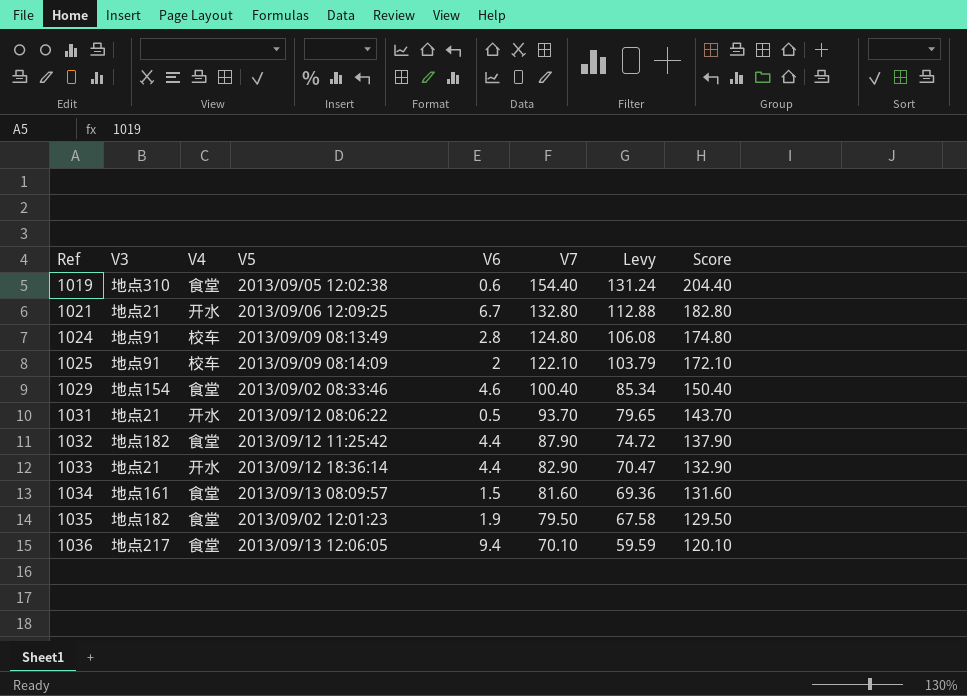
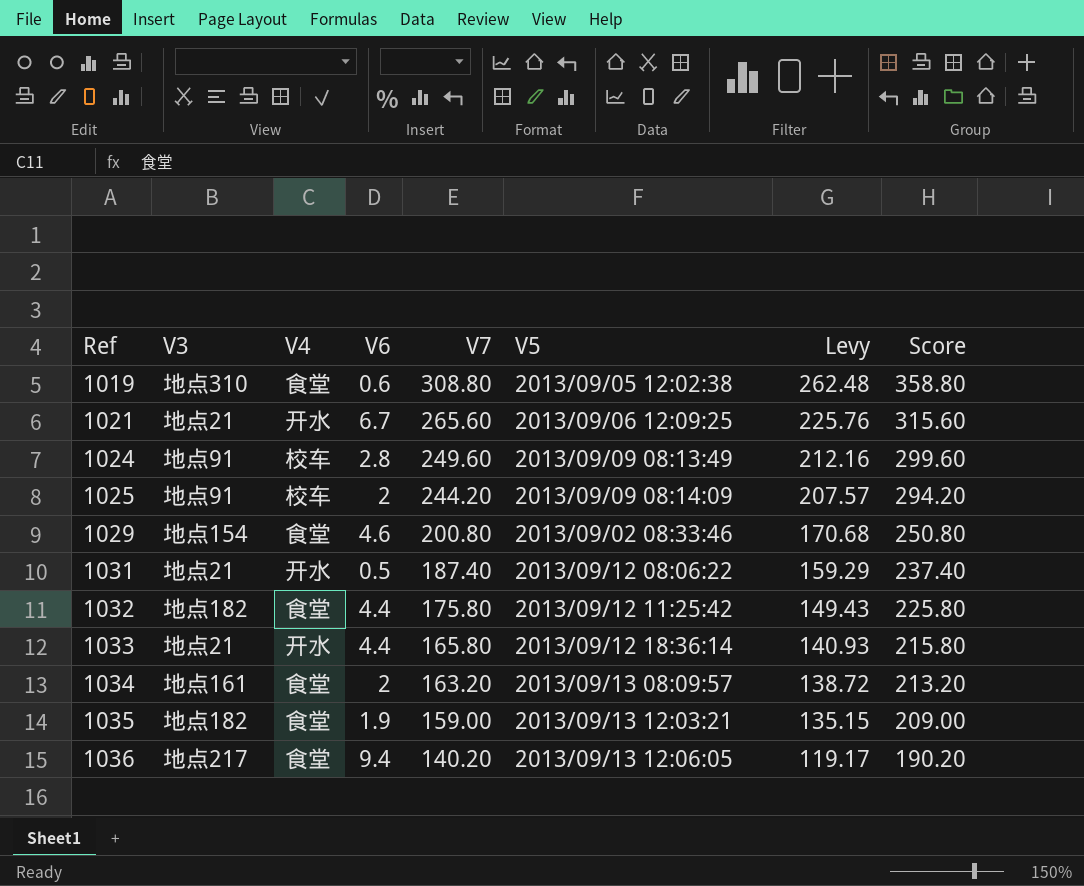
column V5 | position: 4 -> 6
1019 | V7: 154.40 -> 308.80
1019 | Levy: 131.24 -> 262.48
1019 | Score: 204.40 -> 358.80
1021 | V7: 132.80 -> 265.60
1021 | Levy: 112.88 -> 225.76
1021 | Score: 182.80 -> 315.60
1024 | V7: 124.80 -> 249.60
1024 | Levy: 106.08 -> 212.16
1024 | Score: 174.80 -> 299.60
1025 | V7: 122.10 -> 244.20
1025 | Levy: 103.79 -> 207.57
1025 | Score: 172.10 -> 294.20
1029 | V7: 100.40 -> 200.80
1029 | Levy: 85.34 -> 170.68
1029 | Score: 150.40 -> 250.80
1031 | V7: 93.70 -> 187.40
1031 | Levy: 79.65 -> 159.29
1031 | Score: 143.70 -> 237.40
1032 | V7: 87.90 -> 175.80
1032 | Levy: 74.72 -> 149.43
1032 | Score: 137.90 -> 225.80
1033 | V7: 82.90 -> 165.80
1033 | Levy: 70.47 -> 140.93
1033 | Score: 132.90 -> 215.80
1034 | V6: 1.5 -> 2
1034 | V7: 81.60 -> 163.20
1034 | Levy: 69.36 -> 138.72
1034 | Score: 131.60 -> 213.20
1035 | V7: 79.50 -> 159.00
1035 | V5: 2013/09/02 12:01:23 -> 2013/09/13 12:03:21
1035 | Levy: 67.58 -> 135.15
1035 | Score: 129.50 -> 209.00
1036 | V7: 70.10 -> 140.20
1036 | Levy: 59.59 -> 119.17
1036 | Score: 120.10 -> 190.20

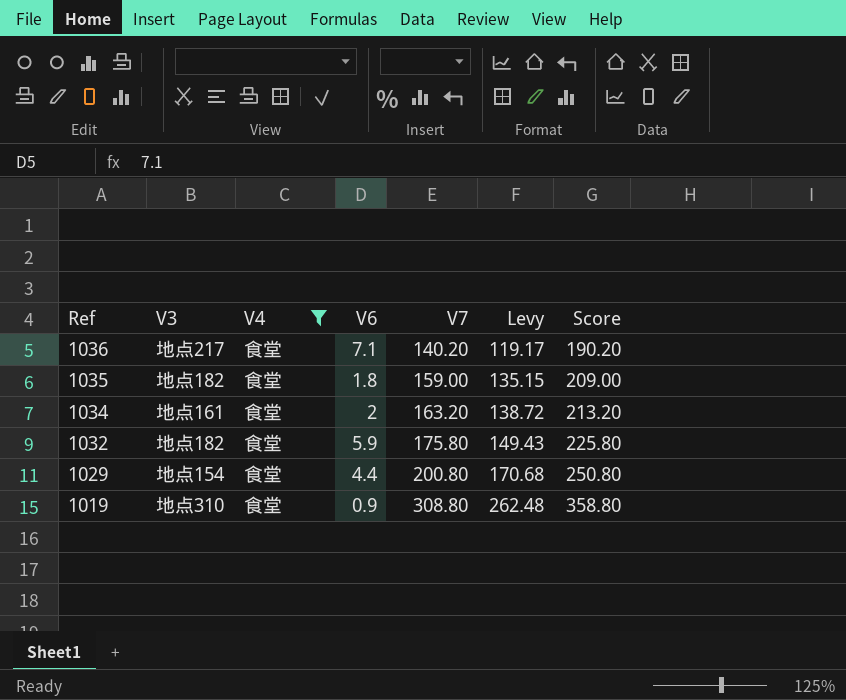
filter: none -> V4 = 食堂
row order: Ref ascending -> Ref descending
column V5 | position: 6 -> none
1036 | V6: 9.4 -> 7.1
1035 | V6: 1.9 -> 1.8
1032 | V6: 4.4 -> 5.9
1029 | V6: 4.6 -> 4.4
1019 | V6: 0.6 -> 0.9

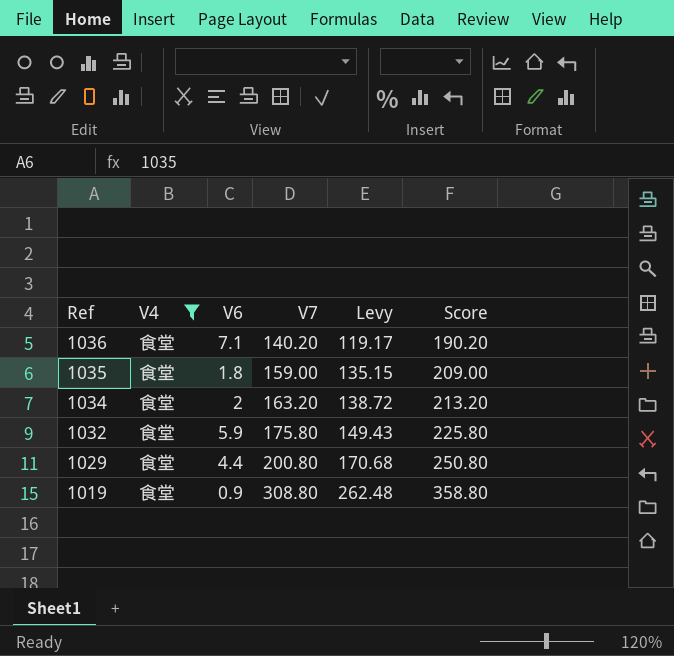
column V3 | position: 2 -> none

